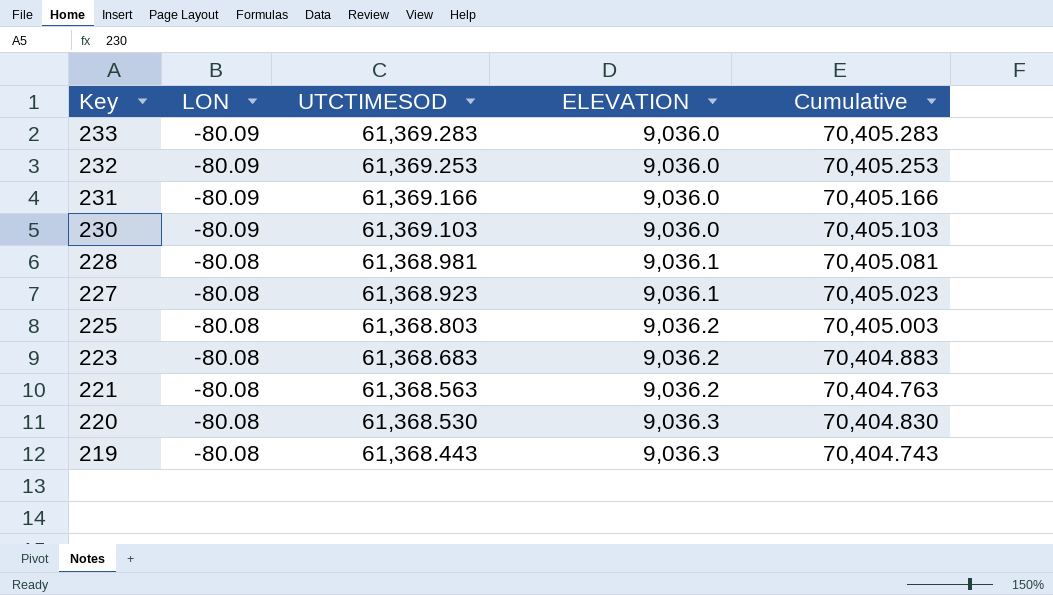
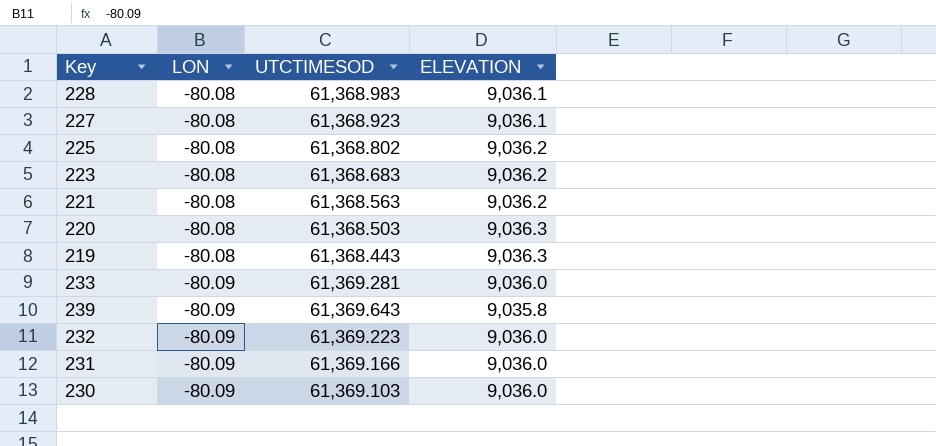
row order: Key descending -> LON descending
column Cumulative | formula: [UTCTIMESOD] + [ELEVATION] -> none
228 | UTCTIMESOD: 61,368.981 -> 61,368.983
225 | UTCTIMESOD: 61,368.803 -> 61,368.802
220 | UTCTIMESOD: 61,368.530 -> 61,368.503
233 | UTCTIMESOD: 61,369.283 -> 61,369.281
row 239: none -> -80.09 | 61,369.643 | 9,035.8
232 | UTCTIMESOD: 61,369.253 -> 61,369.223

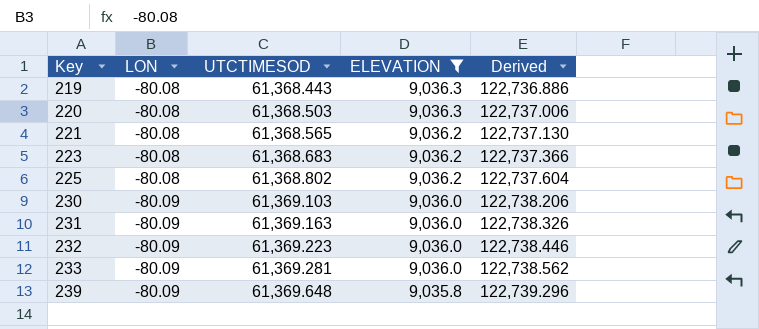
filter: none -> ELEVATION != 9,036.1
row order: LON descending -> Key ascending
column Derived | formula: none -> [UTCTIMESOD] * 2
221 | UTCTIMESOD: 61,368.563 -> 61,368.565
231 | UTCTIMESOD: 61,369.166 -> 61,369.163
239 | UTCTIMESOD: 61,369.643 -> 61,369.648

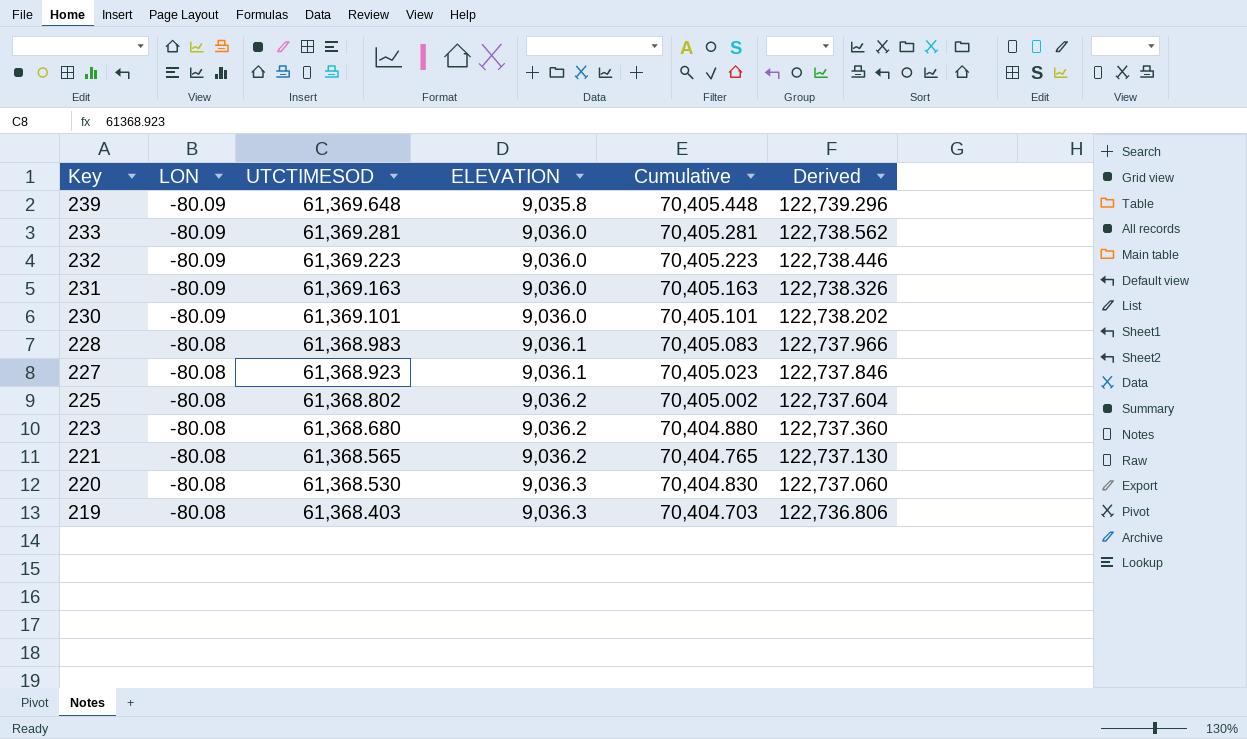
filter: ELEVATION != 9,036.1 -> none
row order: Key ascending -> Key descending
column Cumulative | formula: none -> [UTCTIMESOD] + [ELEVATION]
230 | UTCTIMESOD: 61,369.103 -> 61,369.101
230 | Derived: 122,738.206 -> 122,738.202
223 | UTCTIMESOD: 61,368.683 -> 61,368.680
223 | Derived: 122,737.366 -> 122,737.360
220 | UTCTIMESOD: 61,368.503 -> 61,368.530
220 | Derived: 122,737.006 -> 122,737.060
219 | UTCTIMESOD: 61,368.443 -> 61,368.403
219 | Derived: 122,736.886 -> 122,736.806

